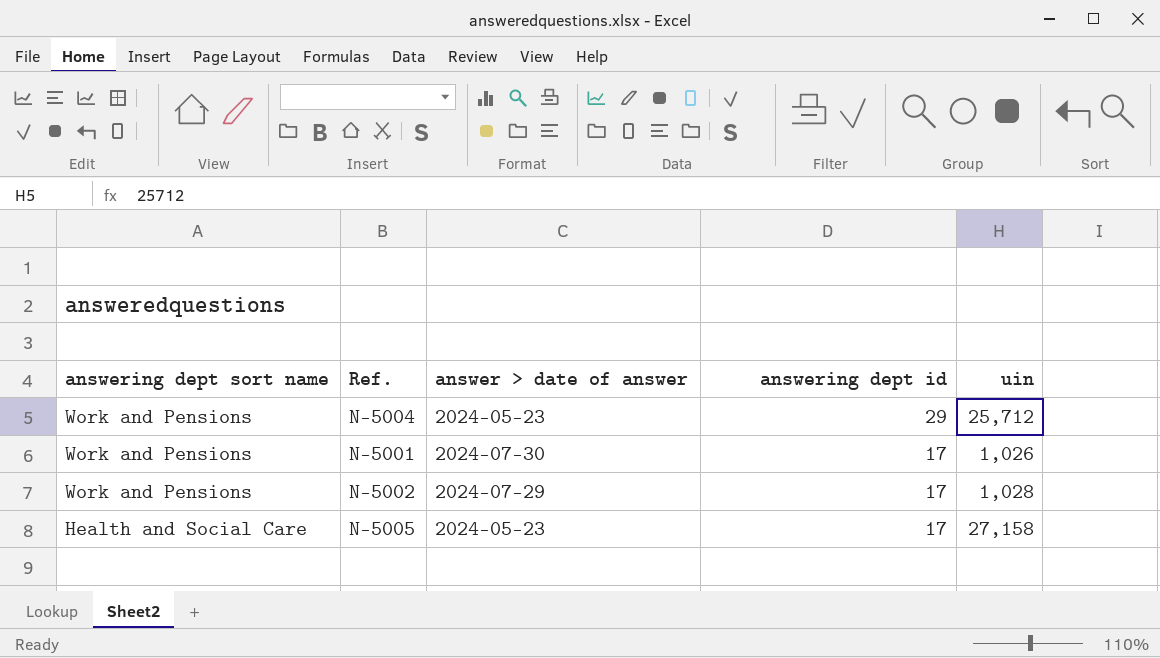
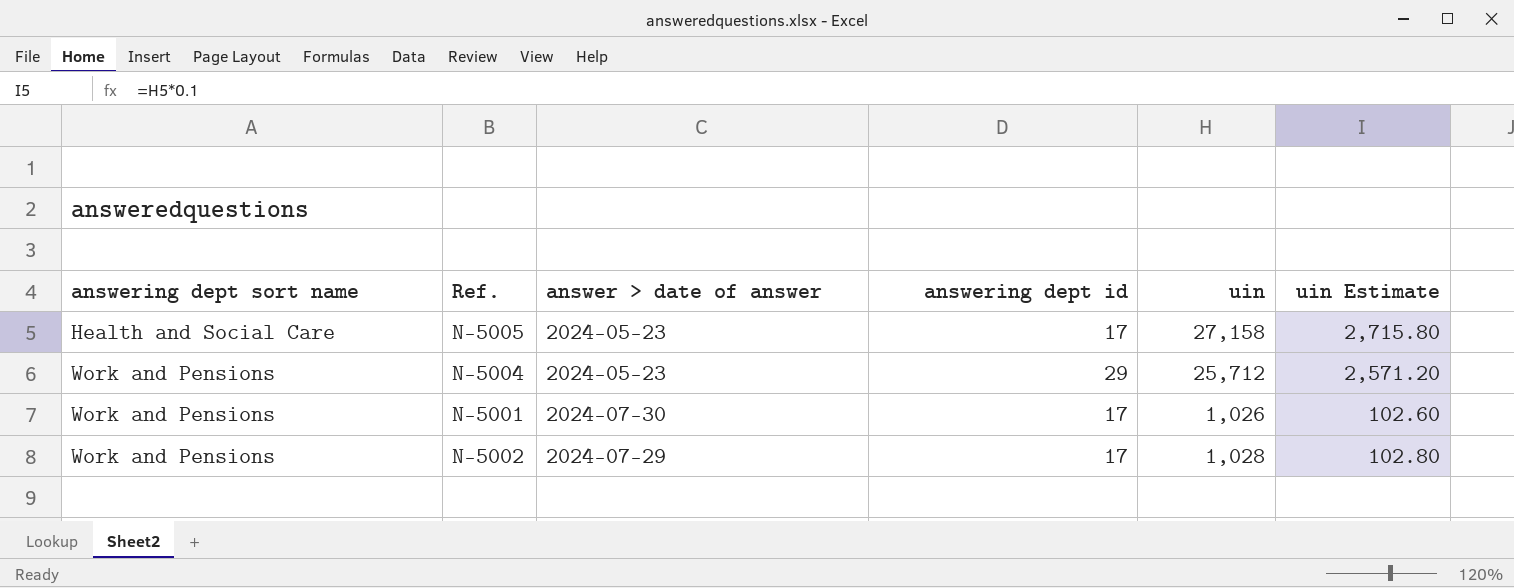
row order: answering dept sort name descending -> answering dept sort name ascending
column uin Estimate | formula: none -> [uin] * 0.1

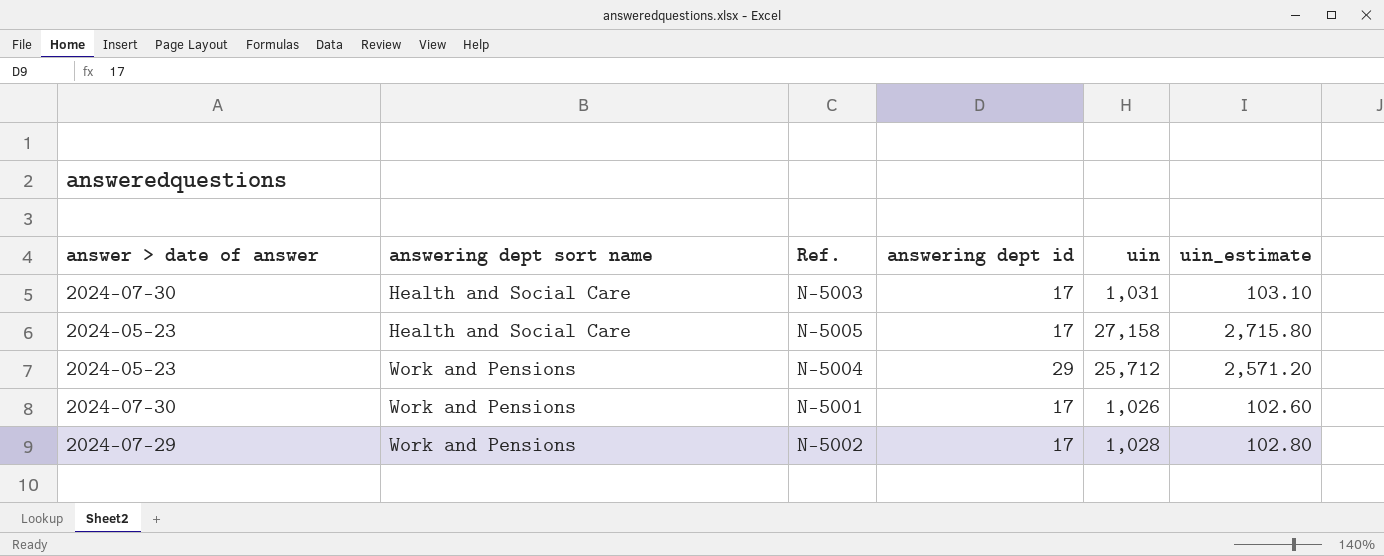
column answer > date of answer | position: 3 -> 1
column name: uin Estimate -> uin_estimate
row N-5003: none -> 2024-07-30 | Health and Social Care | 17 | 1,031 | 103.10

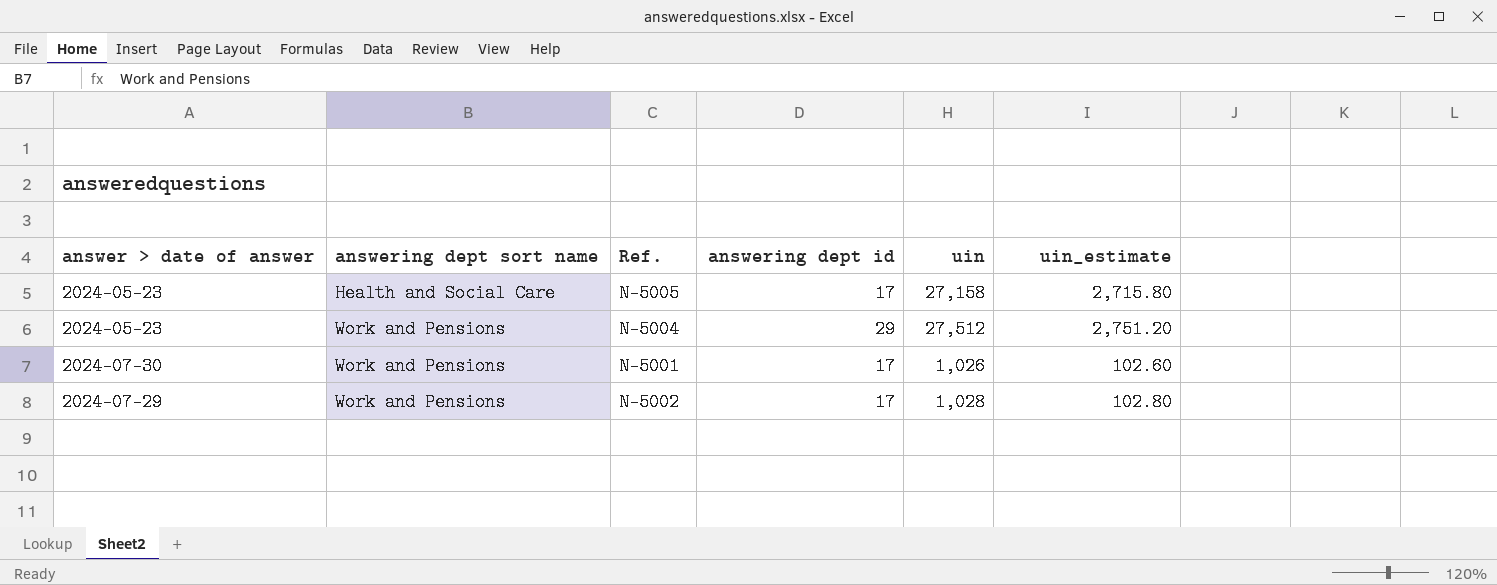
row N-5003: 2024-07-30 | Health and Social Care | 17 | 1,031 | 103.10 -> none
N-5004 | uin: 25,712 -> 27,512
N-5004 | uin_estimate: 2,571.20 -> 2,751.20

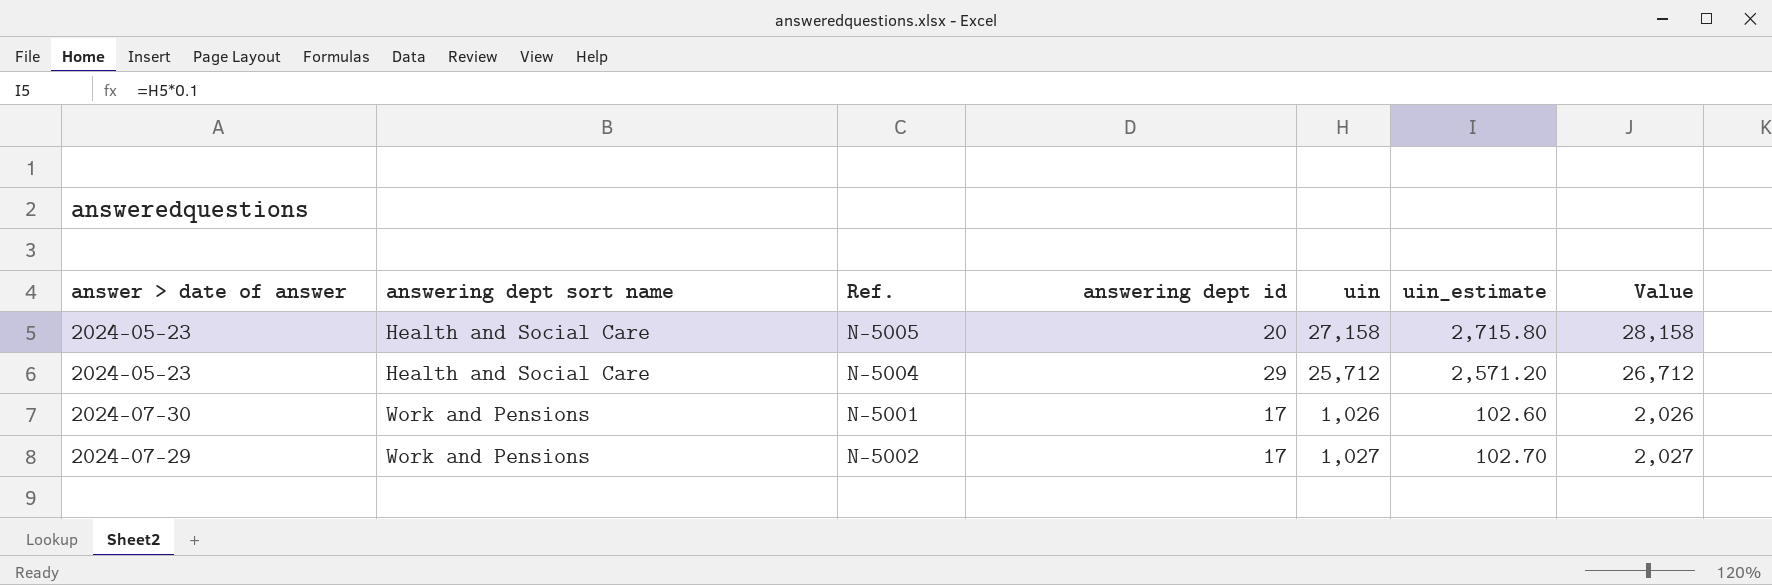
column Value | formula: none -> [uin] + 1000
N-5005 | answering dept id: 17 -> 20
N-5004 | answering dept sort name: Work and Pensions -> Health and Social Care
N-5004 | uin: 27,512 -> 25,712
N-5004 | uin_estimate: 2,751.20 -> 2,571.20
N-5002 | uin: 1,028 -> 1,027
N-5002 | uin_estimate: 102.80 -> 102.70

